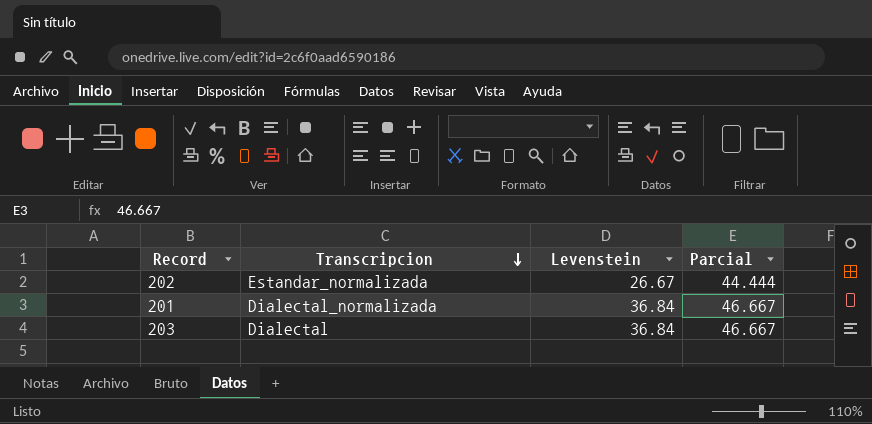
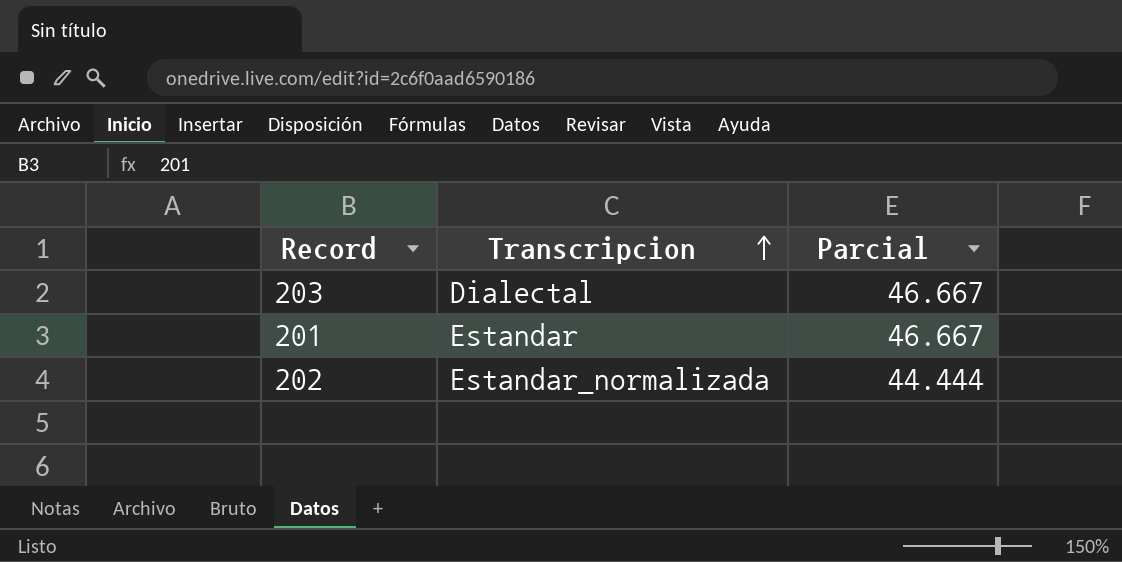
row order: Transcripcion descending -> Transcripcion ascending
column Levenstein | position: 3 -> none
201 | Transcripcion: Dialectal_normalizada -> Estandar

